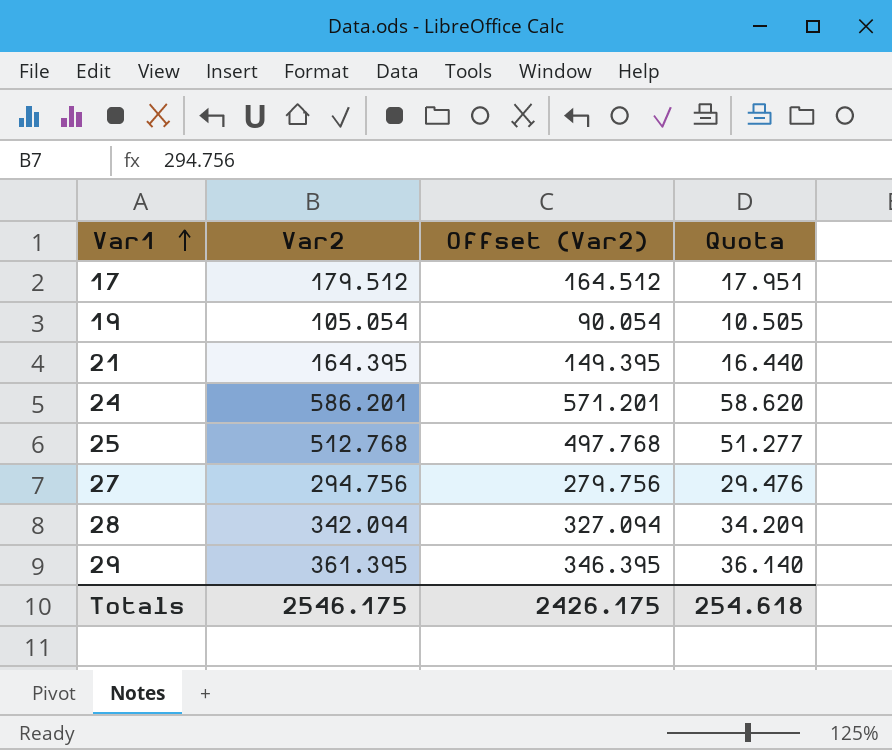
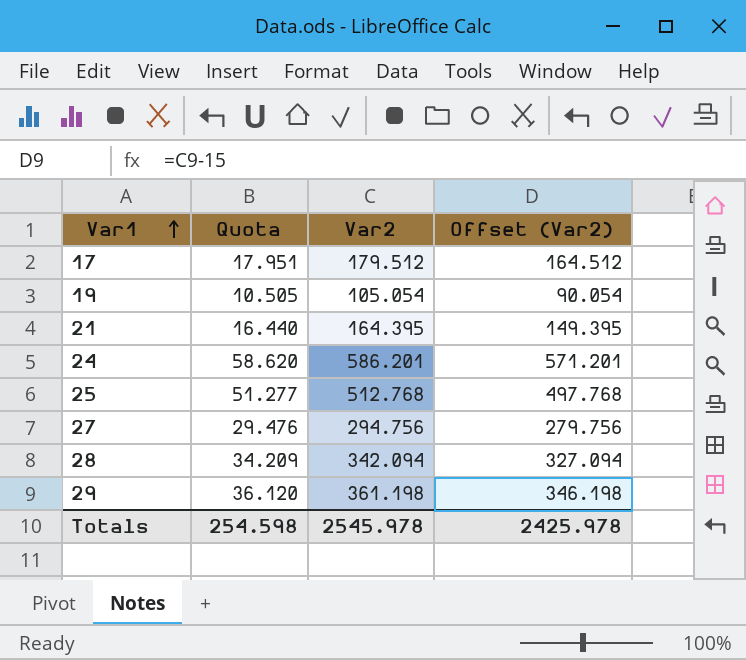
column Quota | position: 4 -> 2
29 | Quota: 36.140 -> 36.120
29 | Var2: 361.395 -> 361.198
29 | Offset (Var2): 346.395 -> 346.198
Totals | Quota: 254.618 -> 254.598
Totals | Var2: 2546.175 -> 2545.978
Totals | Offset (Var2): 2426.175 -> 2425.978

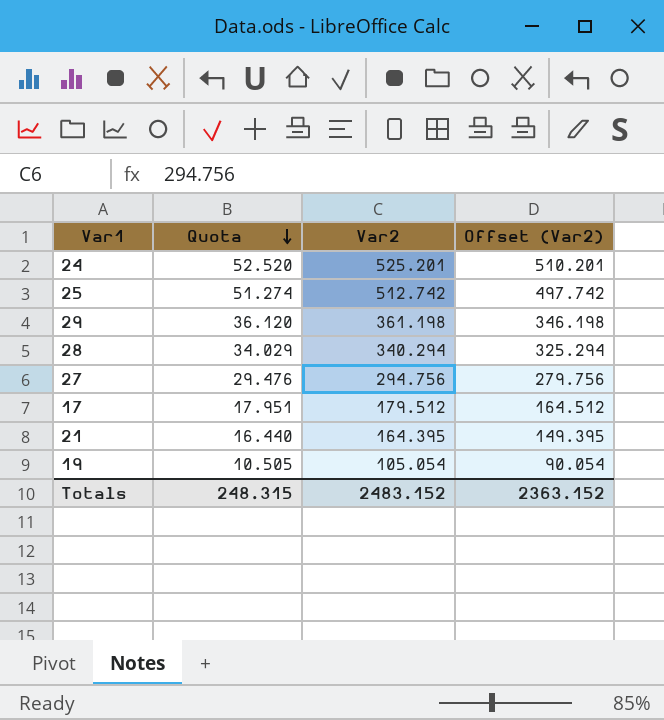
row order: Var1 ascending -> Quota descending
24 | Quota: 58.620 -> 52.520
24 | Var2: 586.201 -> 525.201
24 | Offset (Var2): 571.201 -> 510.201
25 | Quota: 51.277 -> 51.274
25 | Var2: 512.768 -> 512.742
25 | Offset (Var2): 497.768 -> 497.742
28 | Quota: 34.209 -> 34.029
28 | Var2: 342.094 -> 340.294
28 | Offset (Var2): 327.094 -> 325.294
Totals | Quota: 254.598 -> 248.315
Totals | Var2: 2545.978 -> 2483.152
Totals | Offset (Var2): 2425.978 -> 2363.152

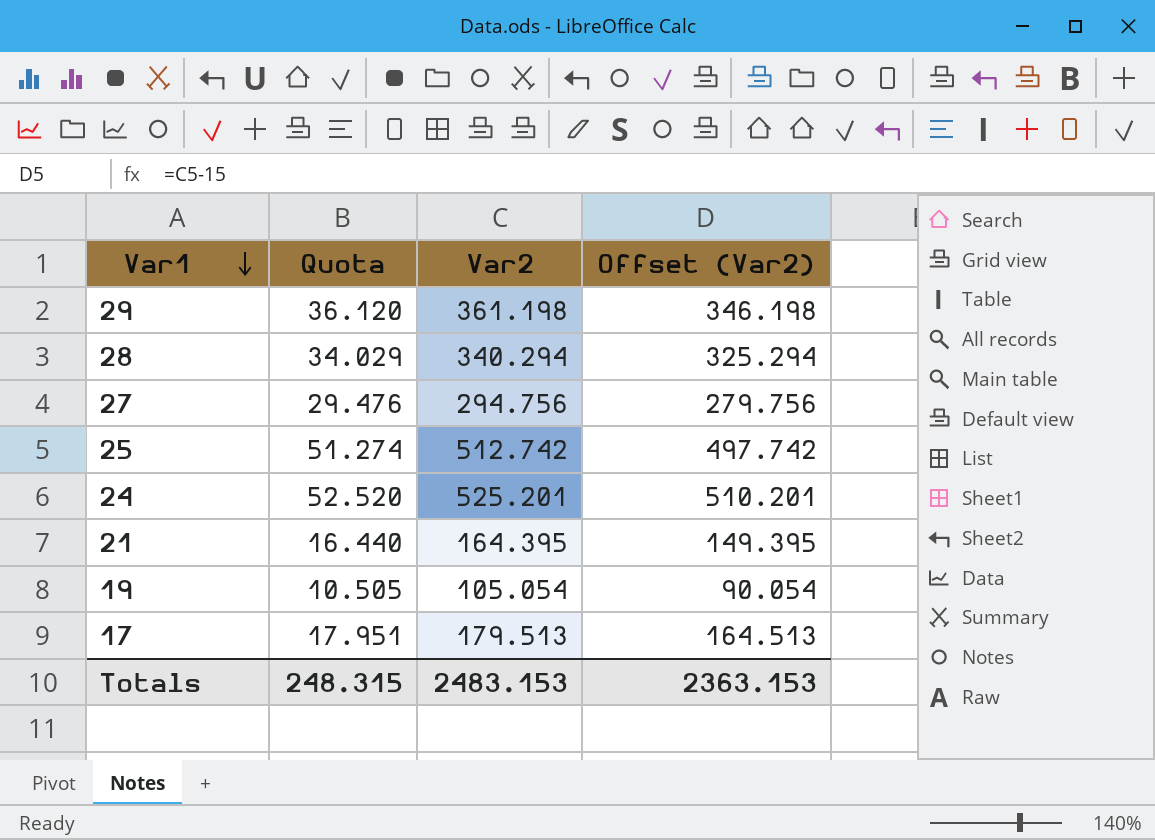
row order: Quota descending -> Var1 descending
17 | Var2: 179.512 -> 179.513
17 | Offset (Var2): 164.512 -> 164.513
Totals | Var2: 2483.152 -> 2483.153
Totals | Offset (Var2): 2363.152 -> 2363.153

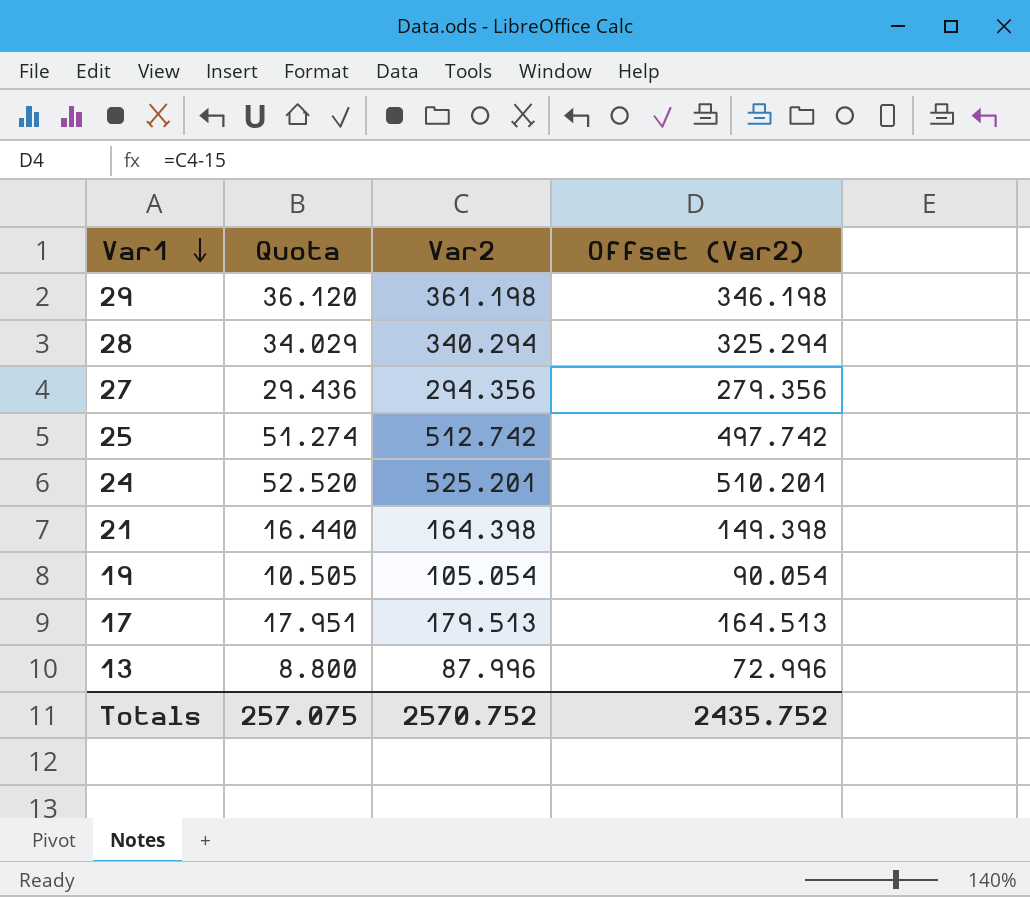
27 | Quota: 29.476 -> 29.436
27 | Var2: 294.756 -> 294.356
27 | Offset (Var2): 279.756 -> 279.356
21 | Var2: 164.395 -> 164.398
21 | Offset (Var2): 149.395 -> 149.398
row 13: none -> 8.800 | 87.996 | 72.996
Totals | Quota: 248.315 -> 257.075
Totals | Var2: 2483.153 -> 2570.752
Totals | Offset (Var2): 2363.153 -> 2435.752

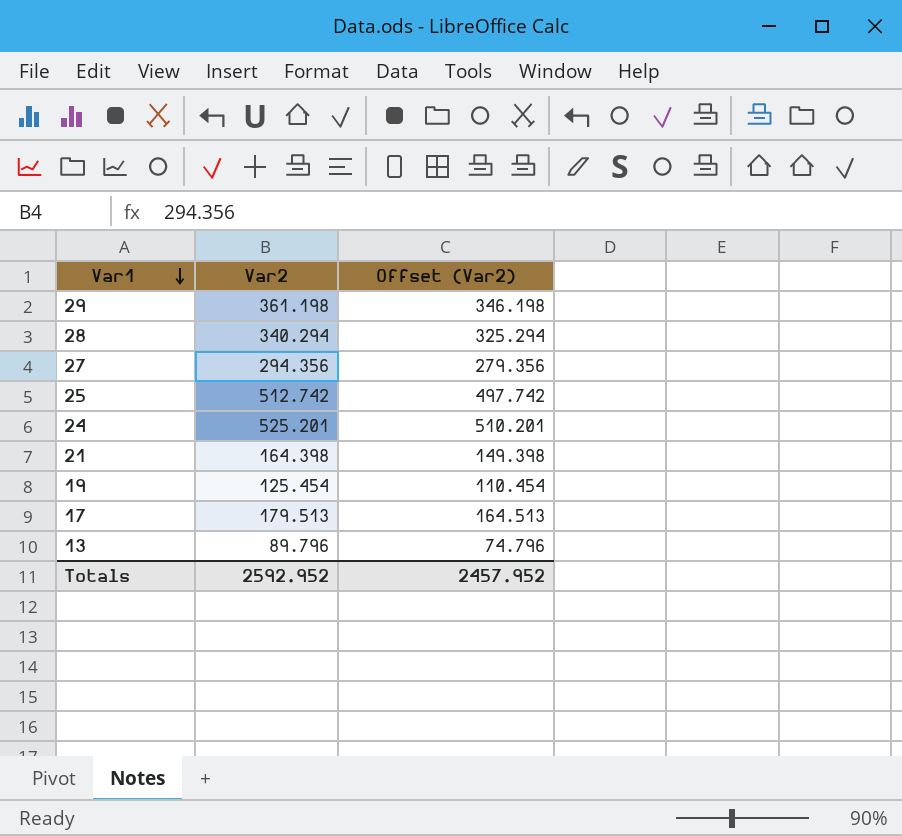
column Quota | formula: [Var2] * 0.1 -> none
19 | Var2: 105.054 -> 125.454
19 | Offset (Var2): 90.054 -> 110.454
13 | Var2: 87.996 -> 89.796
13 | Offset (Var2): 72.996 -> 74.796
Totals | Var2: 2570.752 -> 2592.952
Totals | Offset (Var2): 2435.752 -> 2457.952

